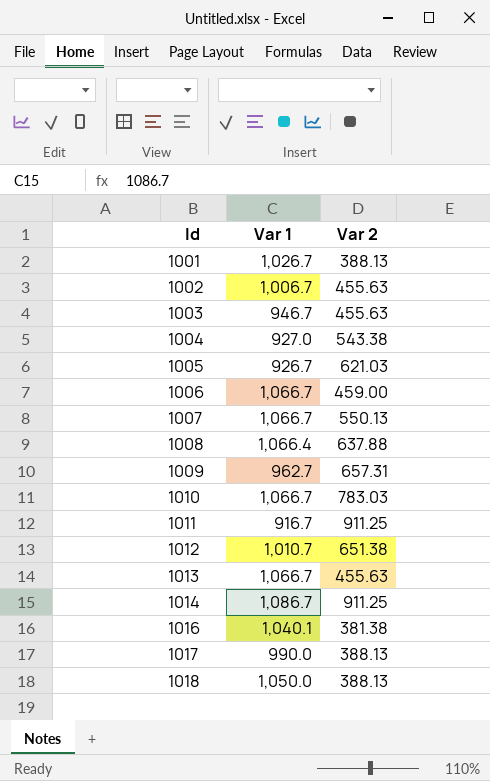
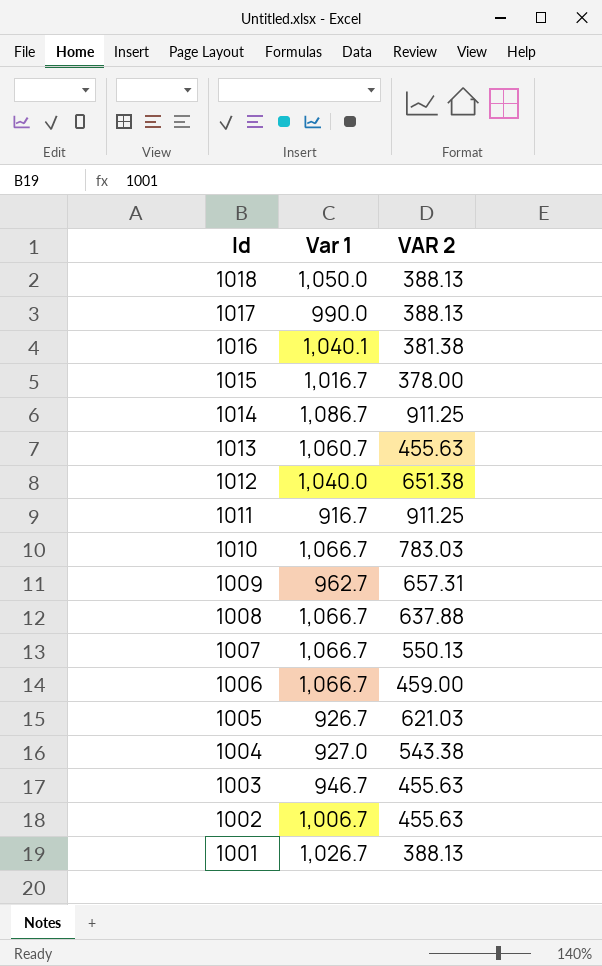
row order: Id ascending -> Id descending
column name: Var 2 -> VAR 2
row 1015: none -> 1,016.7 | 378.00
1013 | Var 1: 1,066.7 -> 1,060.7
1012 | Var 1: 1,010.7 -> 1,040.0
1008 | Var 1: 1,066.4 -> 1,066.7

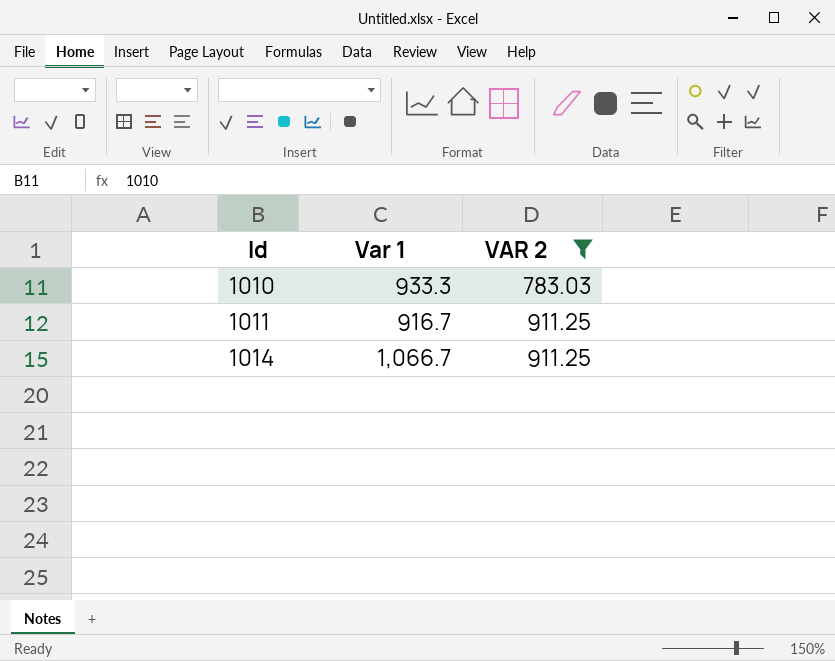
filter: none -> VAR 2 >= 783.03
row order: Id descending -> Id ascending
1010 | Var 1: 1,066.7 -> 933.3
1014 | Var 1: 1,086.7 -> 1,066.7

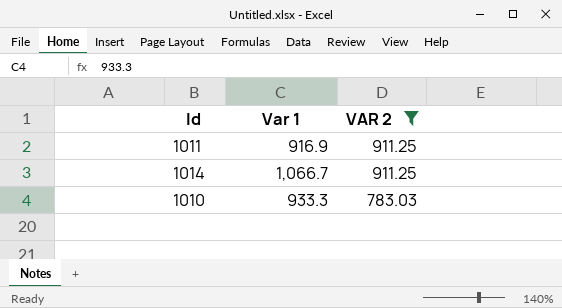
row order: Id ascending -> VAR 2 descending
1011 | Var 1: 916.7 -> 916.9

